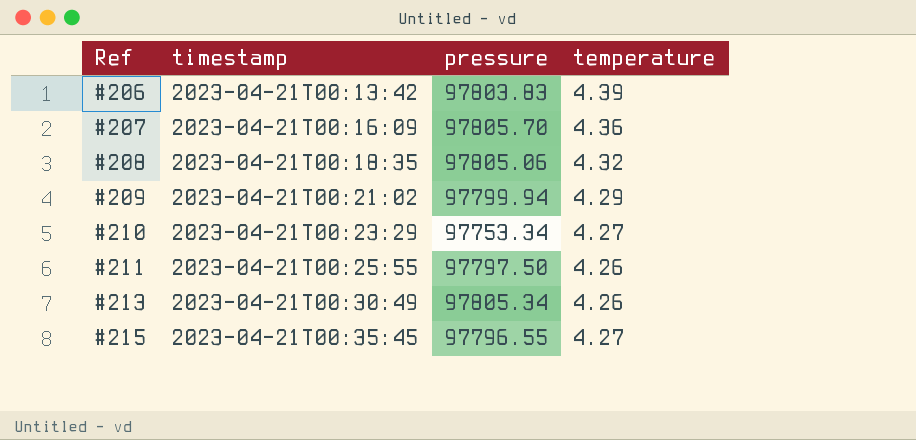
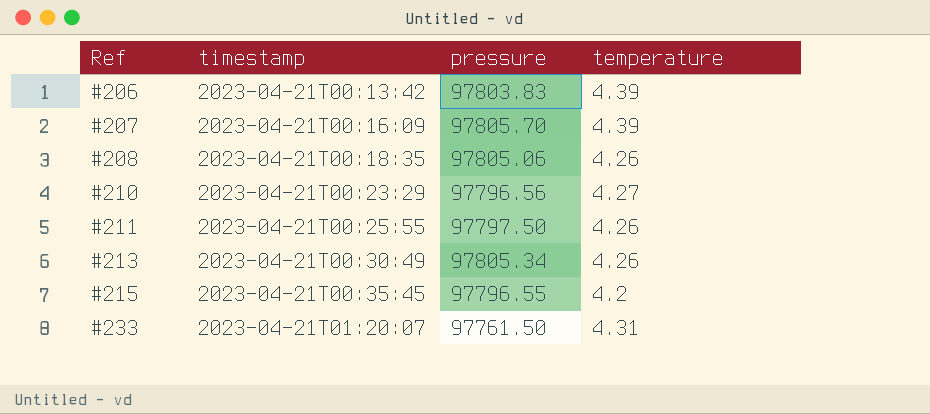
row #209: 2023-04-21T00:21:02 | 97799.94 | 4.29 -> none
#207 | temperature: 4.36 -> 4.39
#208 | temperature: 4.32 -> 4.26
#210 | pressure: 97753.34 -> 97796.56
#215 | temperature: 4.27 -> 4.2
row #233: none -> 2023-04-21T01:20:07 | 97761.50 | 4.31

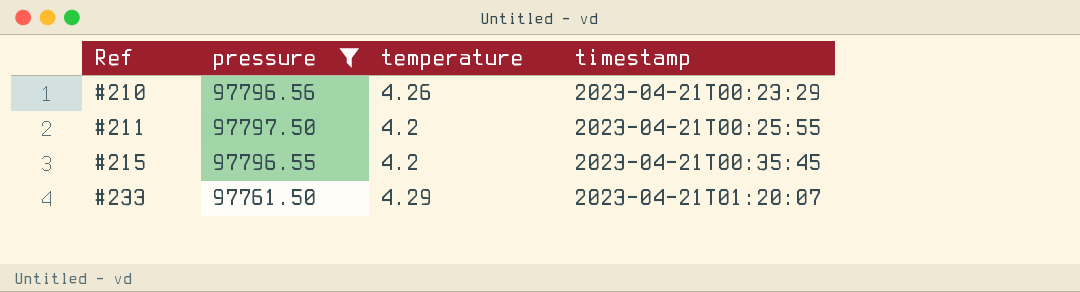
filter: none -> pressure <= 97797.50
column timestamp | position: 2 -> 4
#210 | temperature: 4.27 -> 4.26
#211 | temperature: 4.26 -> 4.2
#233 | temperature: 4.31 -> 4.29

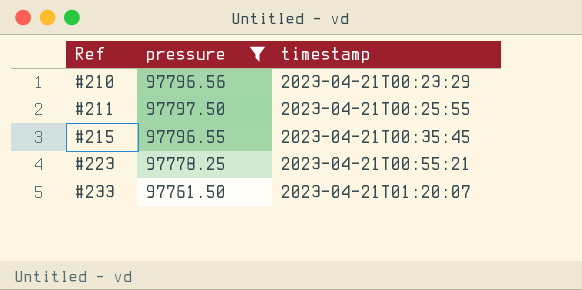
column temperature | position: 3 -> none
row #223: none -> 97778.25 | 2023-04-21T00:55:21

